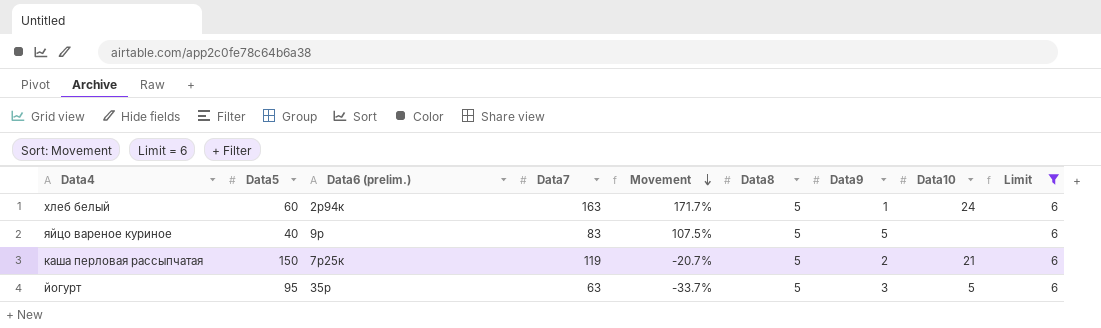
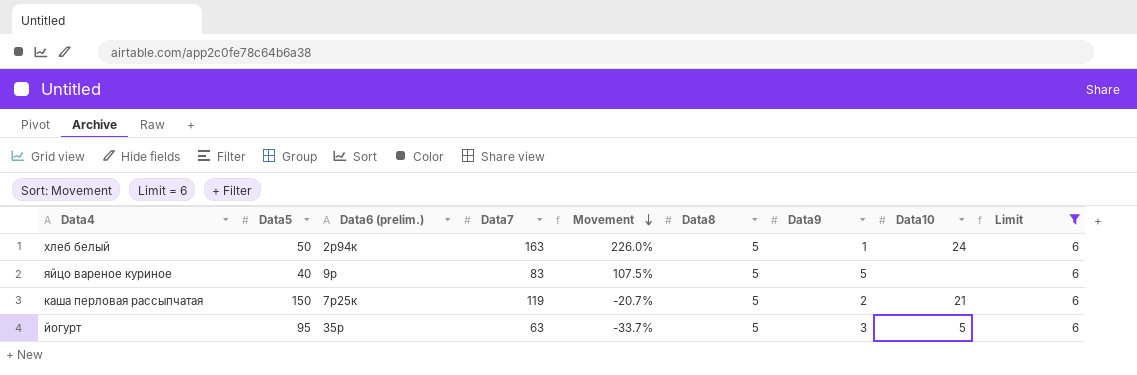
хлеб белый | Data5: 60 -> 50
хлеб белый | Movement: 171.7% -> 226.0%

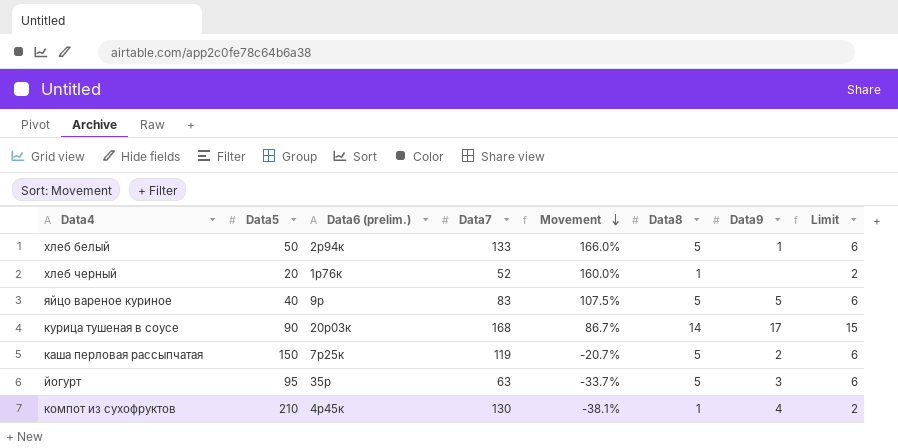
filter: Limit = 6 -> none
column Data10 | position: 8 -> none
хлеб белый | Data7: 163 -> 133
хлеб белый | Movement: 226.0% -> 166.0%

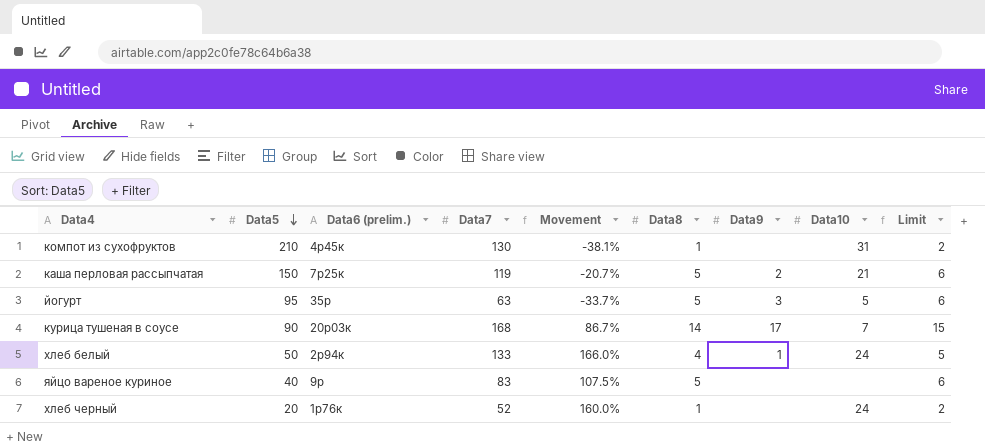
row order: Movement descending -> Data5 descending
column Data10 | position: none -> 8
компот из сухофруктов | Data9: 4 -> none
хлеб белый | Data8: 5 -> 4
хлеб белый | Limit: 6 -> 5
яйцо вареное куриное | Data9: 5 -> none

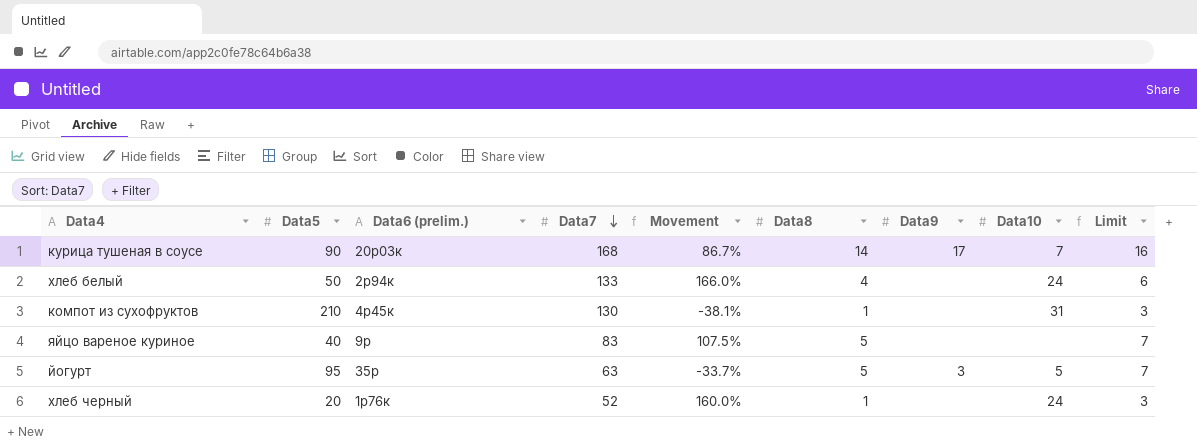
row order: Data5 descending -> Data7 descending
column Limit | formula: [Data8] + 1 -> [Data8] + 2
row каша перловая рассыпчатая: 150 | 7р25к | 119 | -20.7% | 5 | 2 | 21 | 6 -> none
хлеб белый | Data9: 1 -> none

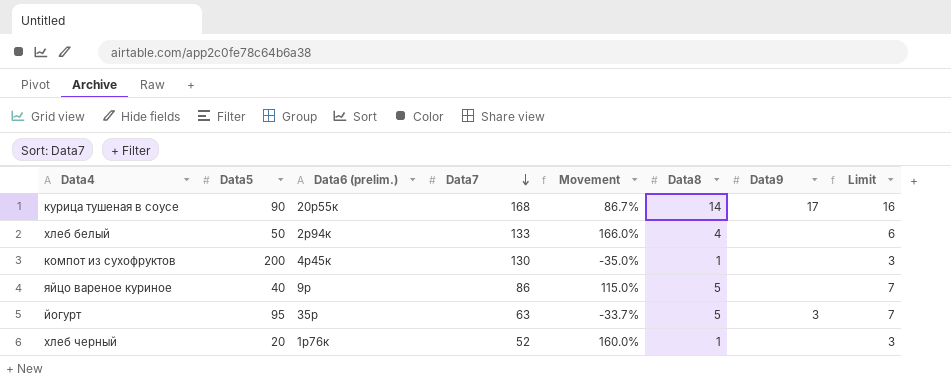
column Data10 | position: 8 -> none
курица тушеная в соусе | Data6 (prelim.): 20р03к -> 20р55к
компот из сухофруктов | Data5: 210 -> 200
компот из сухофруктов | Movement: -38.1% -> -35.0%
яйцо вареное куриное | Data7: 83 -> 86
яйцо вареное куриное | Movement: 107.5% -> 115.0%

